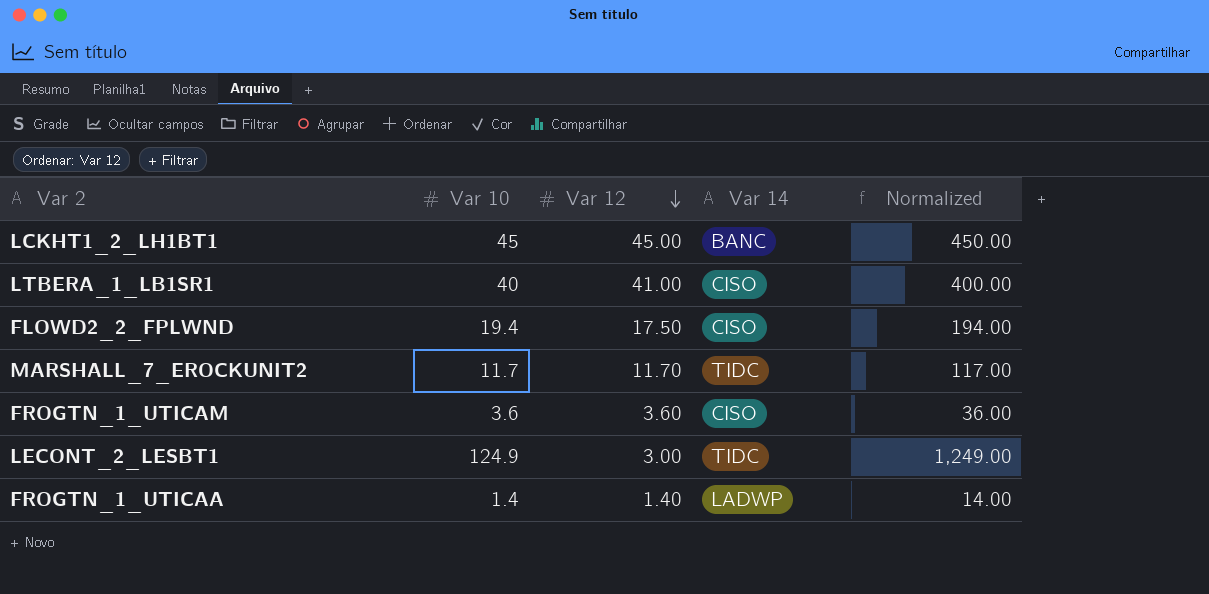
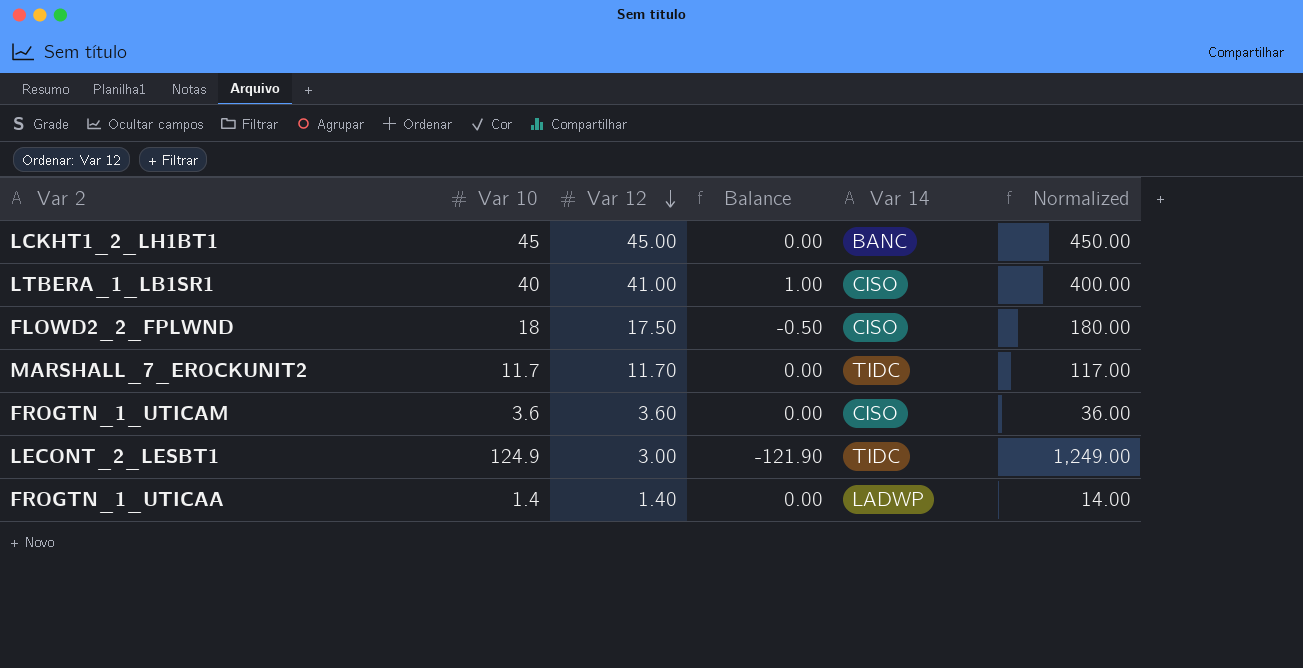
column Balance | formula: none -> [Var 12] - [Var 10]
FLOWD2_2_FPLWND | Var 10: 19.4 -> 18
FLOWD2_2_FPLWND | Normalized: 194.00 -> 180.00

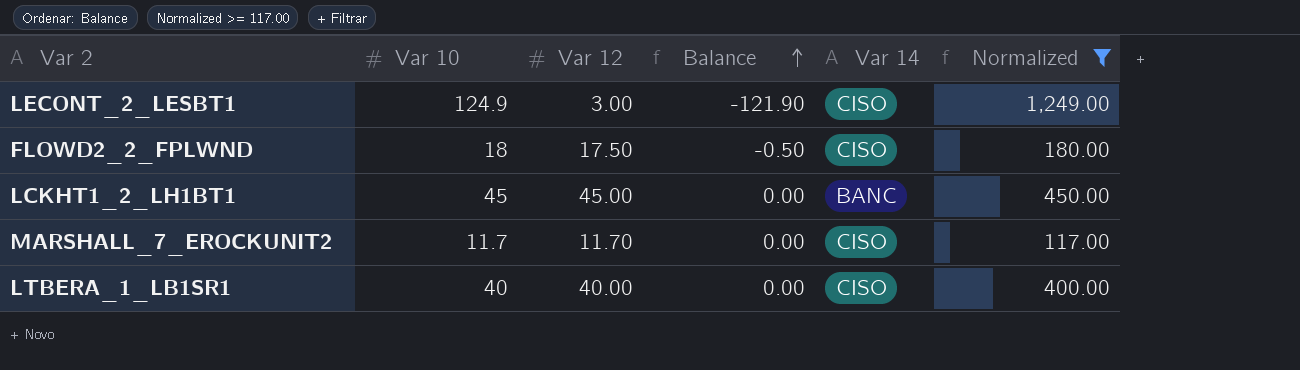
filter: none -> Normalized >= 117.00
row order: Var 12 descending -> Balance ascending
LECONT_2_LESBT1 | Var 14: TIDC -> CISO
MARSHALL_7_EROCKUNIT2 | Var 14: TIDC -> CISO
LTBERA_1_LB1SR1 | Var 12: 41.00 -> 40.00
LTBERA_1_LB1SR1 | Balance: 1.00 -> 0.00

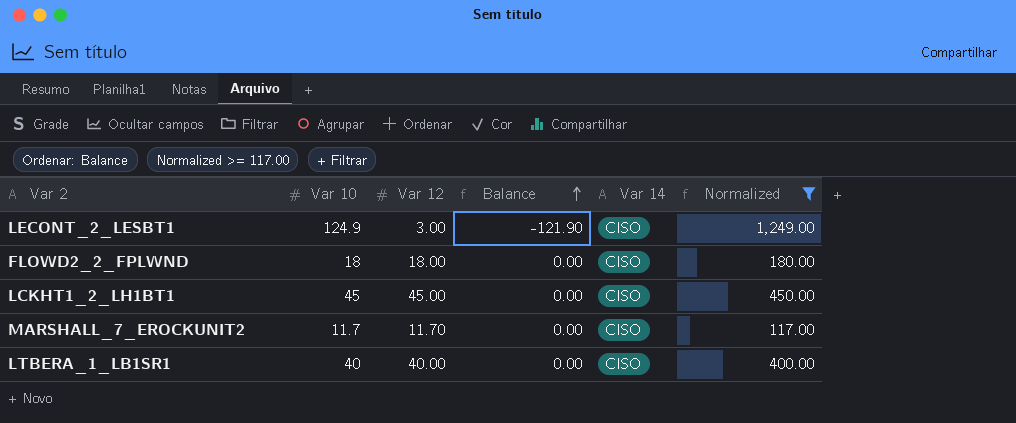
FLOWD2_2_FPLWND | Var 12: 17.50 -> 18.00
FLOWD2_2_FPLWND | Balance: -0.50 -> 0.00
LCKHT1_2_LH1BT1 | Var 14: BANC -> CISO

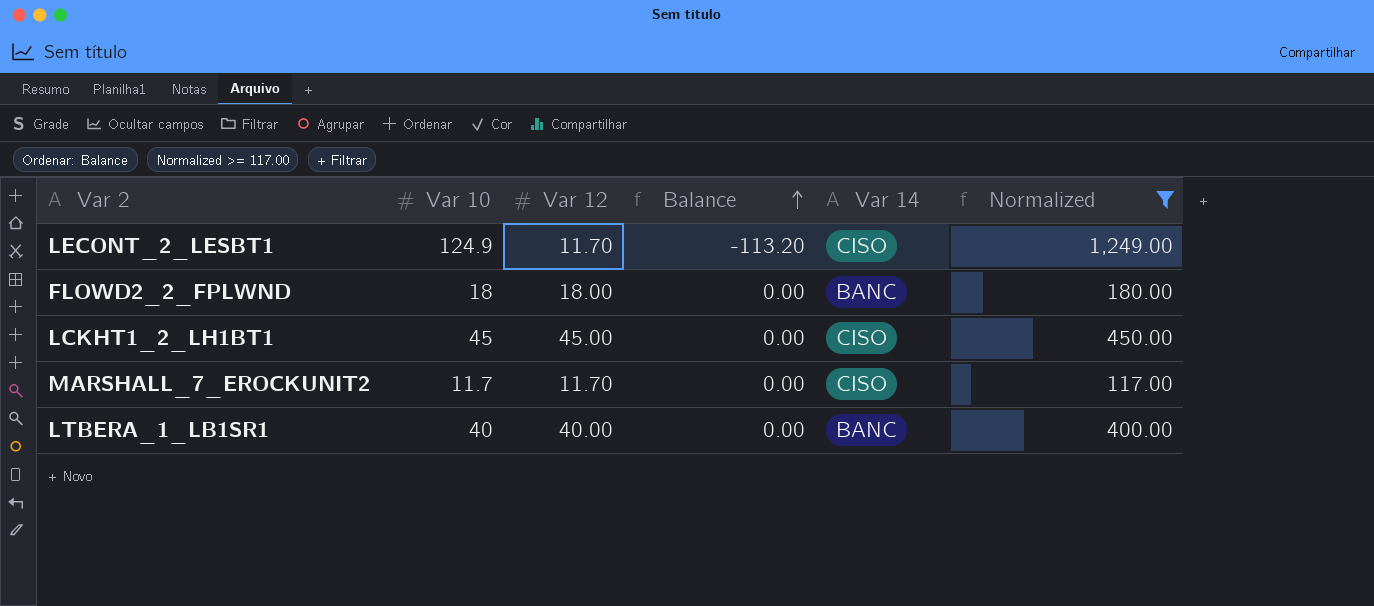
LECONT_2_LESBT1 | Var 12: 3.00 -> 11.70
LECONT_2_LESBT1 | Balance: -121.90 -> -113.20
FLOWD2_2_FPLWND | Var 14: CISO -> BANC
LTBERA_1_LB1SR1 | Var 14: CISO -> BANC

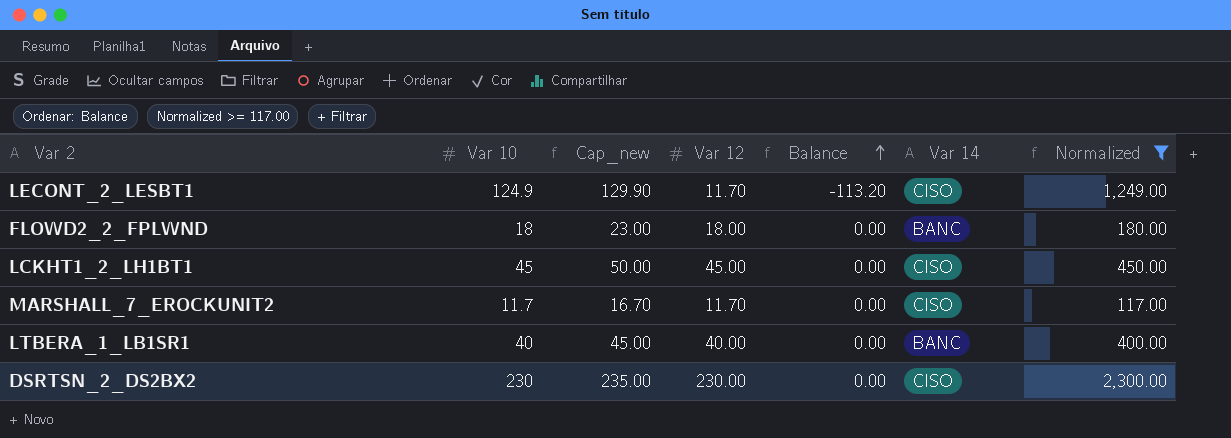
column Cap_new | formula: none -> [Var 10] + 5
row DSRTSN_2_DS2BX2: none -> 230 | 235.00 | 230.00 | 0.00 | CISO | 2,300.00

